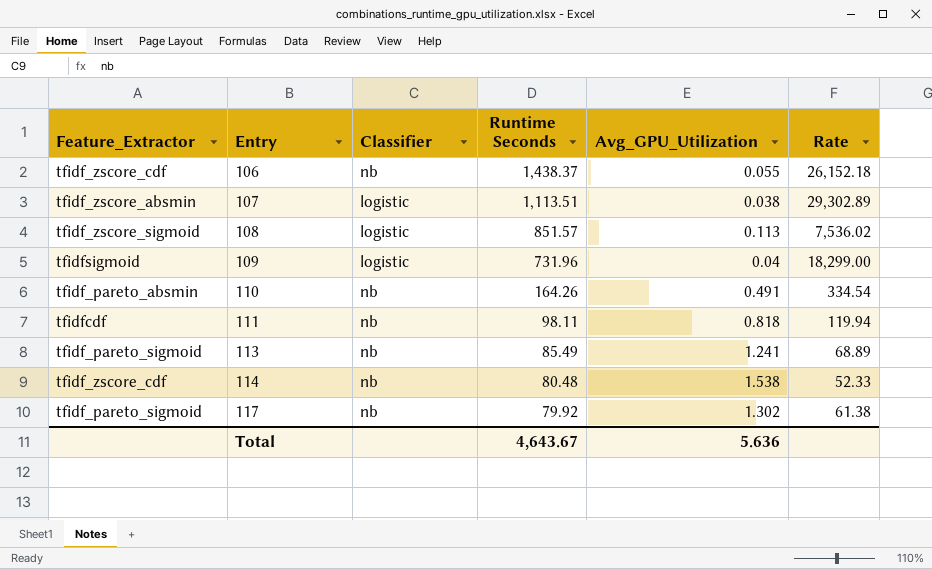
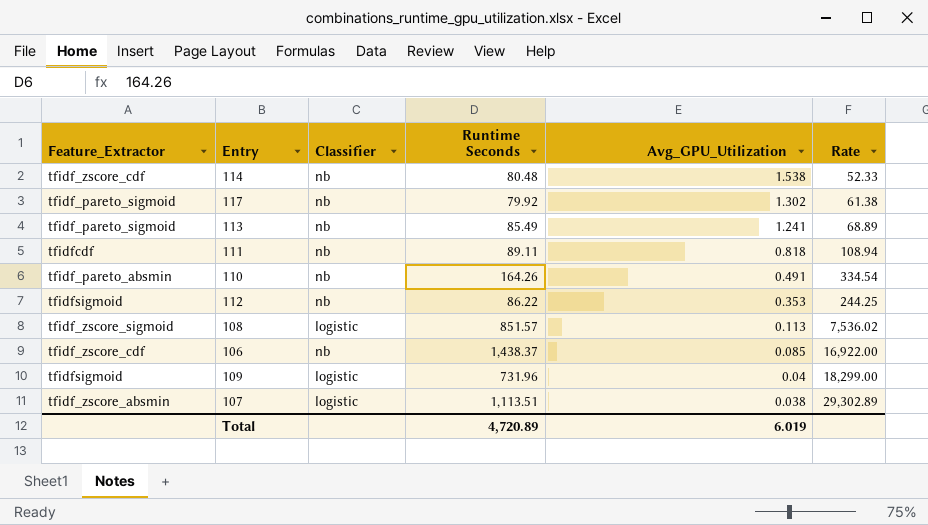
row order: Entry ascending -> Avg_GPU_Utilization descending
111 | Runtime Seconds: 98.11 -> 89.11
111 | Rate: 119.94 -> 108.94
row 112: none -> tfidfsigmoid | nb | 86.22 | 0.353 | 244.25
106 | Avg_GPU_Utilization: 0.055 -> 0.085
106 | Rate: 26,152.18 -> 16,922.00
Total | Runtime Seconds: 4,643.67 -> 4,720.89
Total | Avg_GPU_Utilization: 5.636 -> 6.019

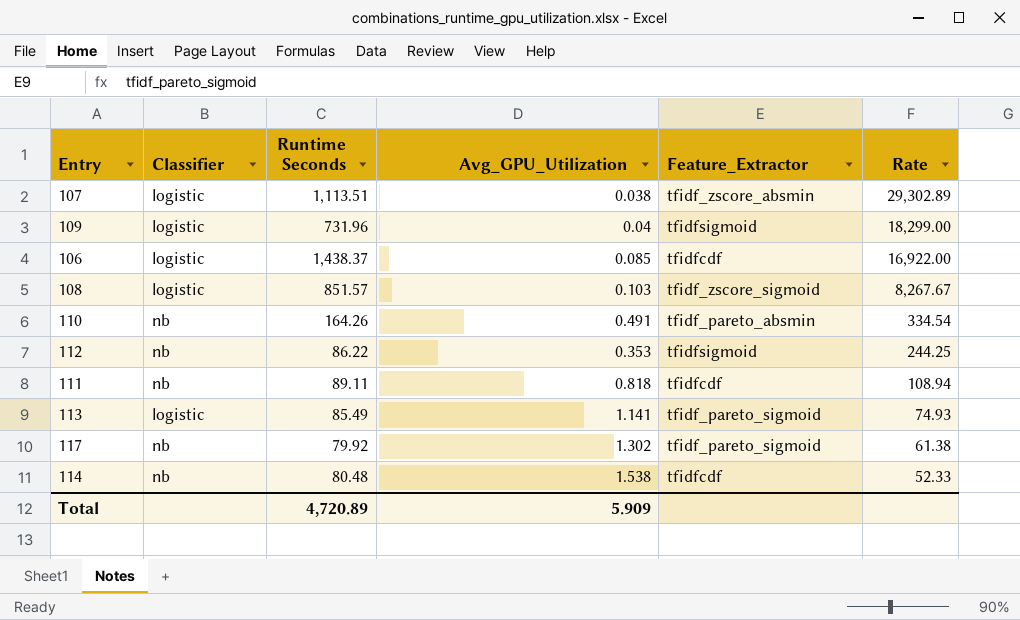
row order: Avg_GPU_Utilization descending -> Rate descending
column Feature_Extractor | position: 1 -> 5
106 | Classifier: nb -> logistic
106 | Feature_Extractor: tfidf_zscore_cdf -> tfidfcdf
108 | Avg_GPU_Utilization: 0.113 -> 0.103
108 | Rate: 7,536.02 -> 8,267.67
113 | Classifier: nb -> logistic
113 | Avg_GPU_Utilization: 1.241 -> 1.141
113 | Rate: 68.89 -> 74.93
114 | Feature_Extractor: tfidf_zscore_cdf -> tfidfcdf
Total | Avg_GPU_Utilization: 6.019 -> 5.909

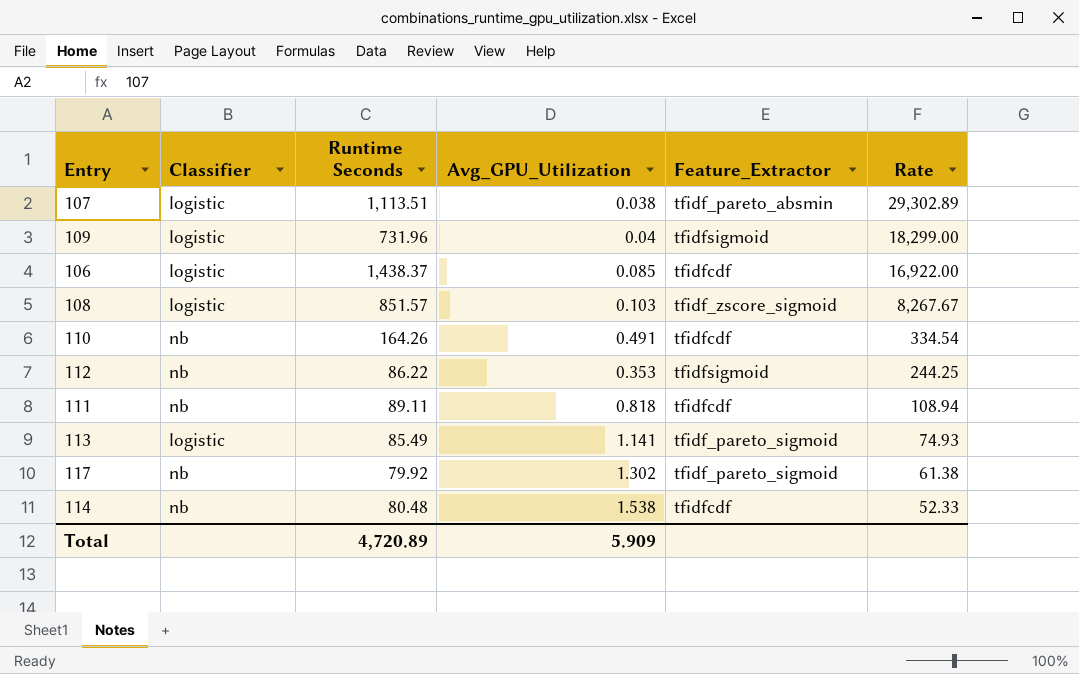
107 | Feature_Extractor: tfidf_zscore_absmin -> tfidf_pareto_absmin
110 | Feature_Extractor: tfidf_pareto_absmin -> tfidfcdf

